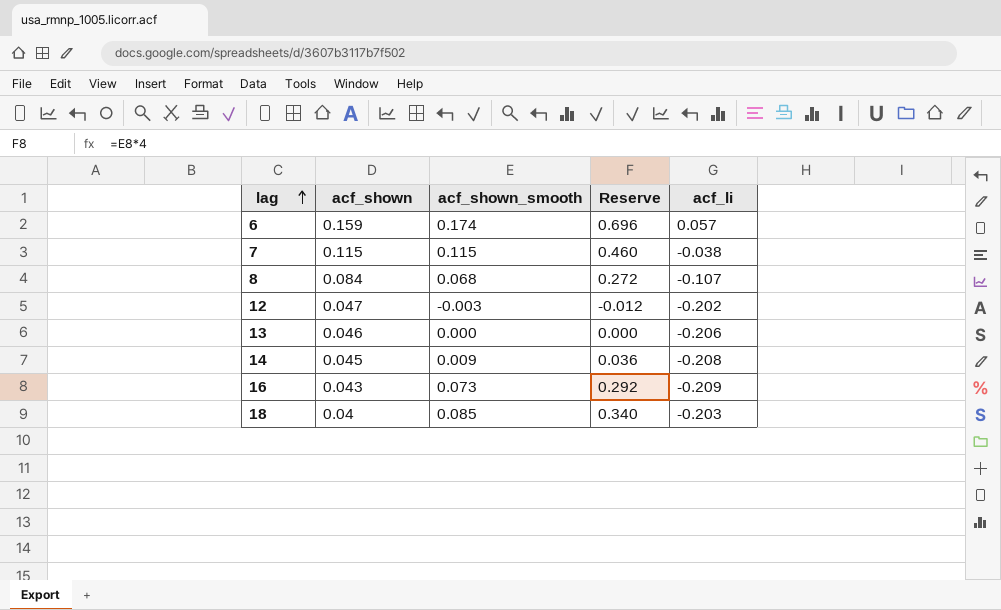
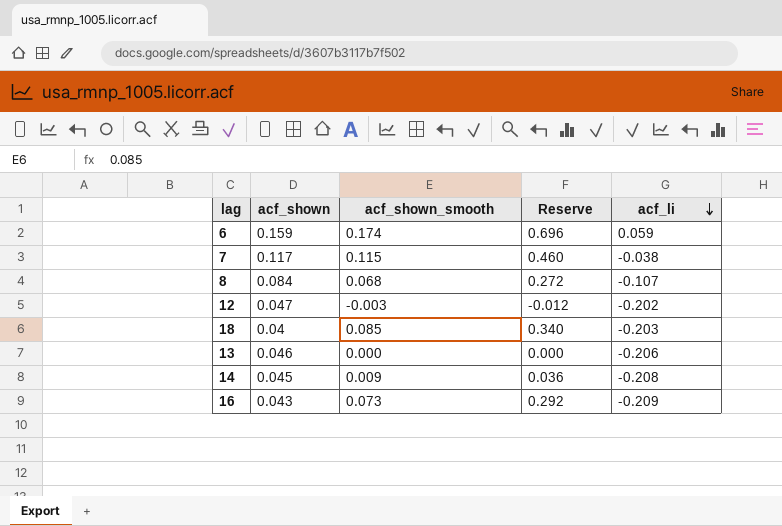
row order: lag ascending -> acf_li descending
6 | acf_li: 0.057 -> 0.059
7 | acf_shown: 0.115 -> 0.117

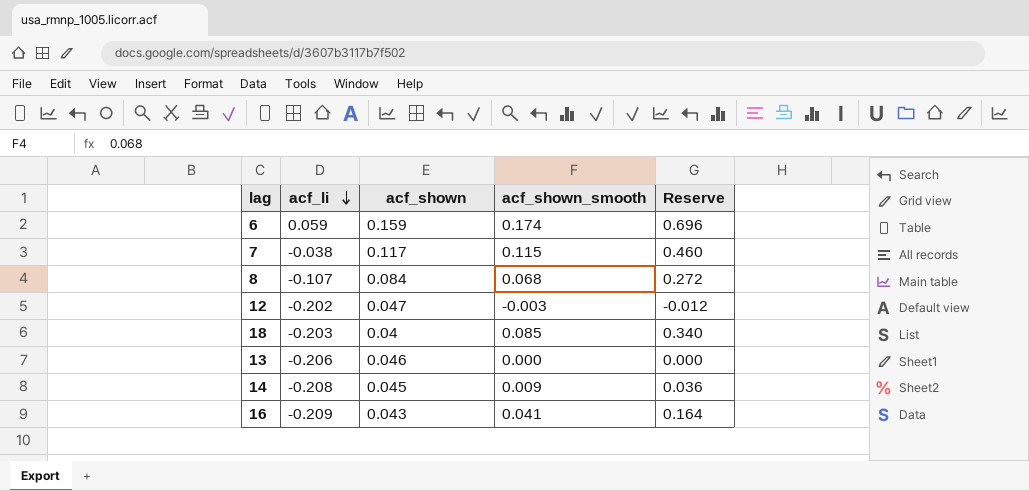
column acf_li | position: 5 -> 2
16 | acf_shown_smooth: 0.073 -> 0.041
16 | Reserve: 0.292 -> 0.164

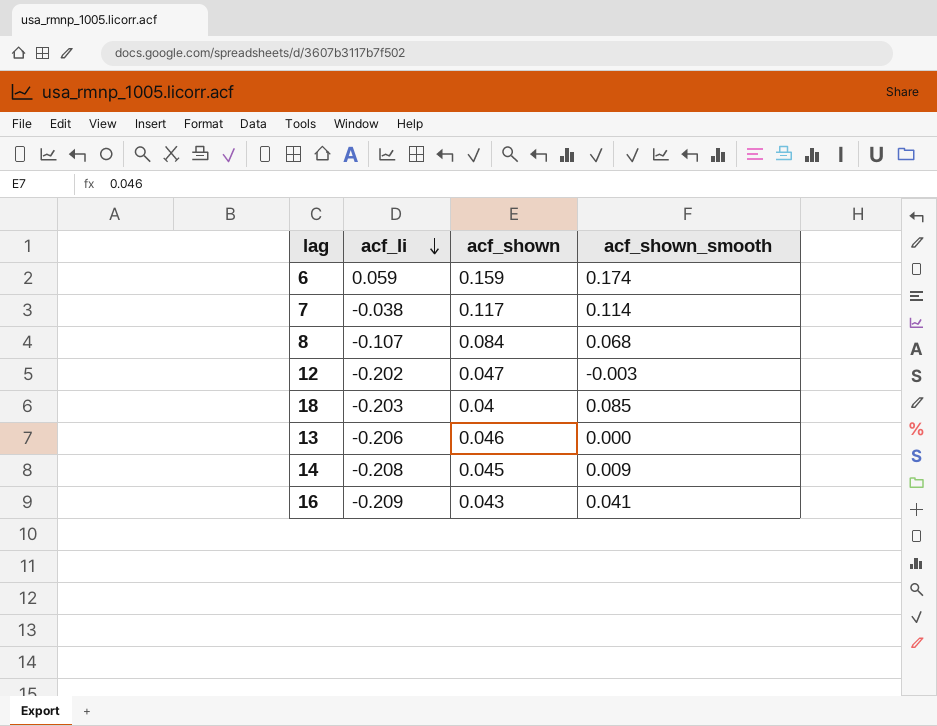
column Reserve | formula: [acf_shown_smooth] * 4 -> none
7 | acf_shown_smooth: 0.115 -> 0.114

